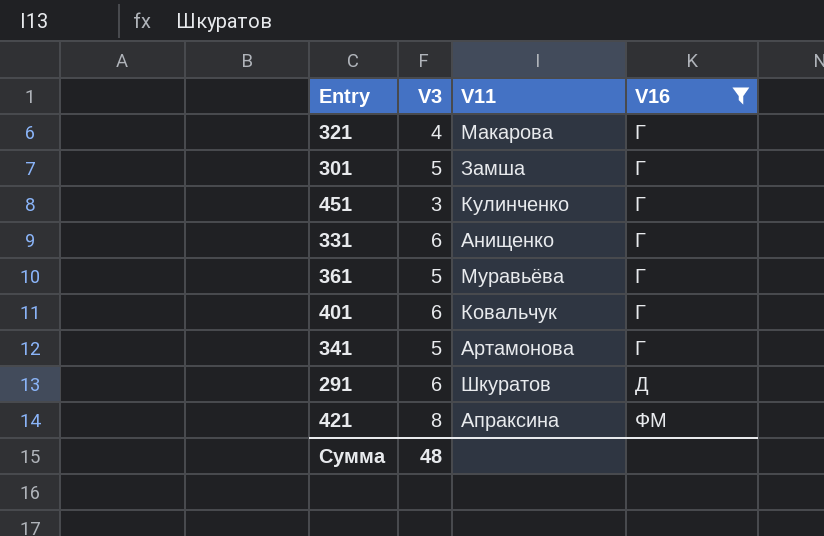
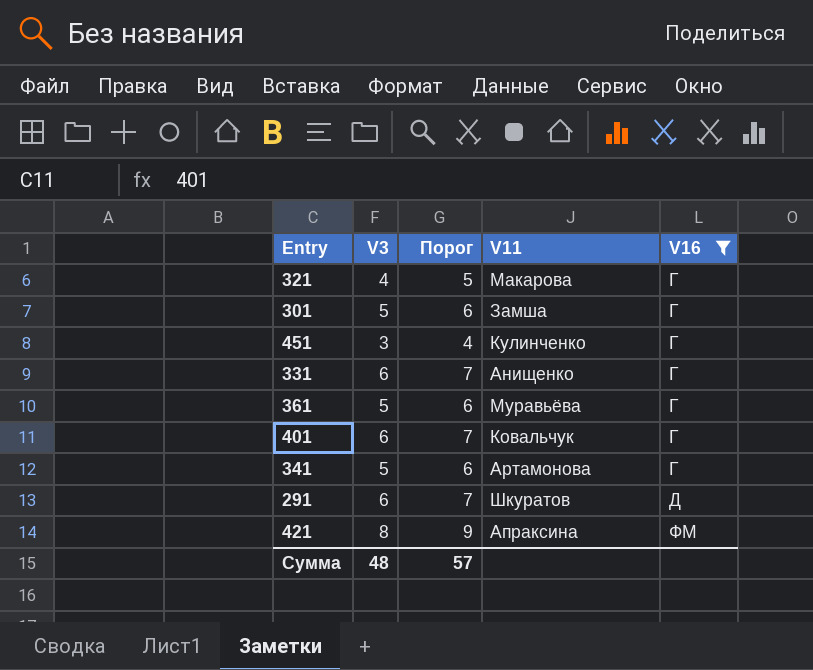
column Порог | formula: none -> [V3] + 1

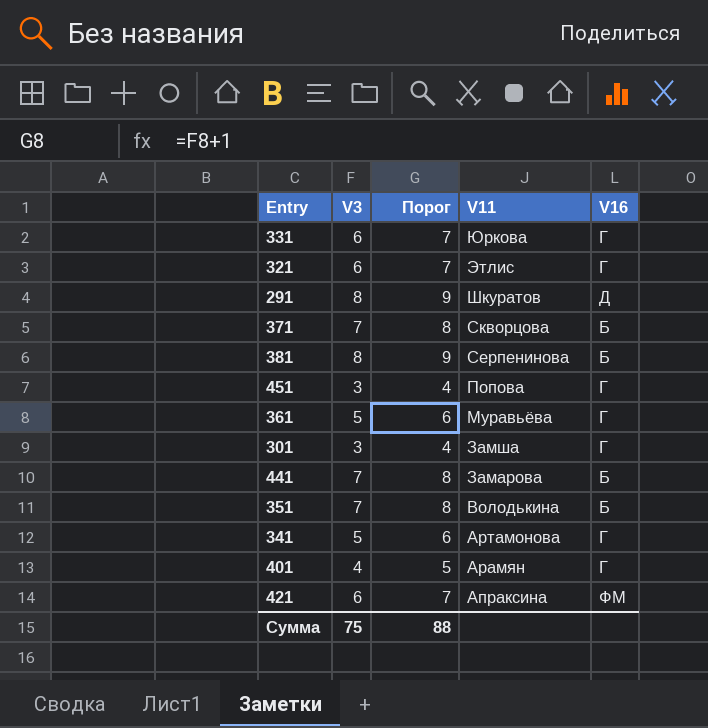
filter: V16 != Б -> none
row order: V16 ascending -> V11 descending
331 | V11: Анищенко -> Юркова
321 | V3: 4 -> 6
321 | Порог: 5 -> 7
321 | V11: Макарова -> Этлис
291 | V3: 6 -> 8
291 | Порог: 7 -> 9
451 | V11: Кулинченко -> Попова
301 | V3: 5 -> 3
301 | Порог: 6 -> 4
401 | V3: 6 -> 4
401 | Порог: 7 -> 5
401 | V11: Ковальчук -> Арамян
421 | V3: 8 -> 6
421 | Порог: 9 -> 7
Сумма | V3: 48 -> 75
Сумма | Порог: 57 -> 88

